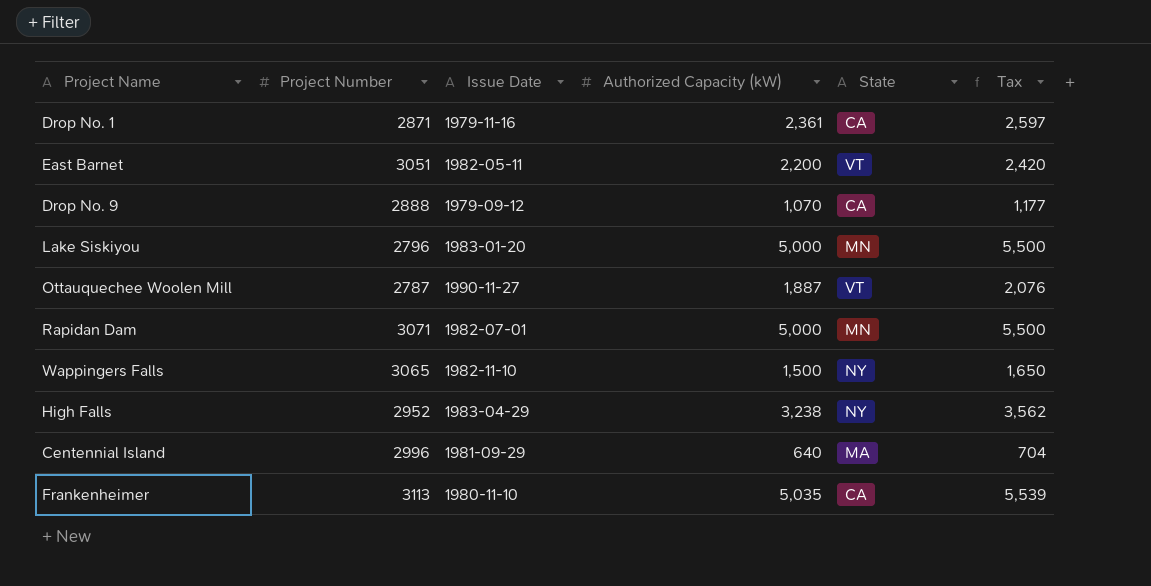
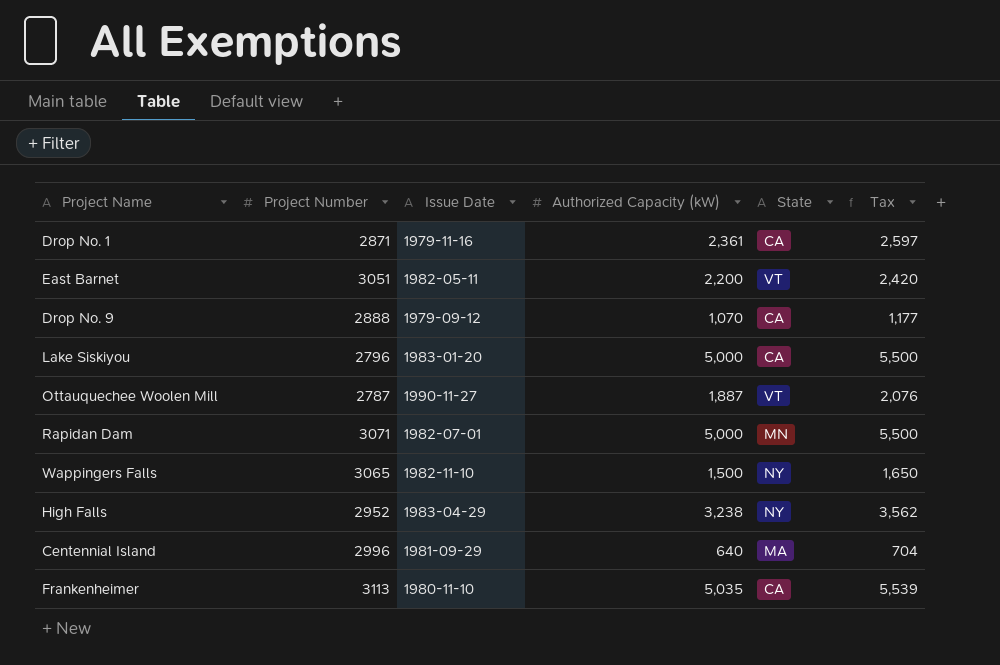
Lake Siskiyou | State: MN -> CA

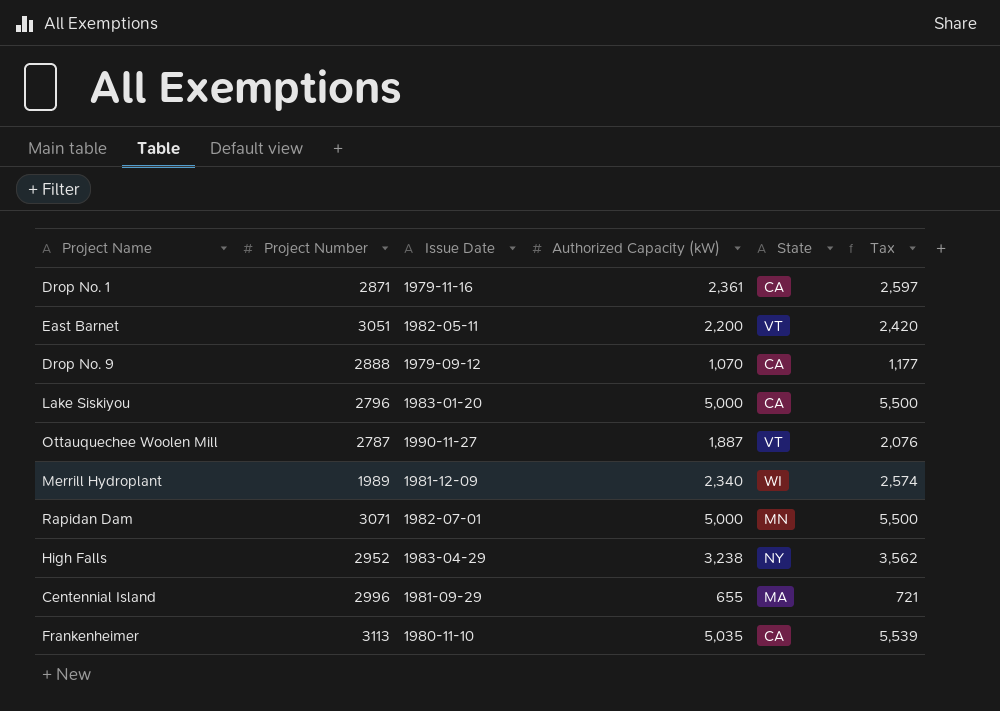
row Wappingers Falls: 3065 | 1982-11-10 | 1,500 | NY | 1,650 -> none
row Merrill Hydroplant: none -> 1989 | 1981-12-09 | 2,340 | WI | 2,574
Centennial Island | Authorized Capacity (kW): 640 -> 655
Centennial Island | Tax: 704 -> 721

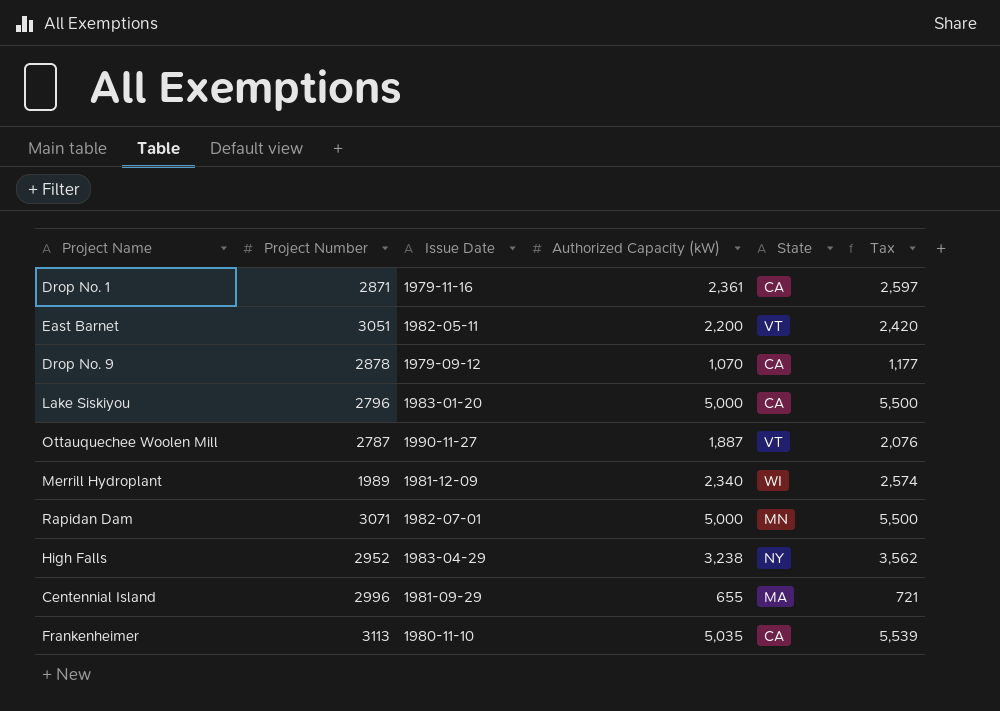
Drop No. 9 | Project Number: 2888 -> 2878

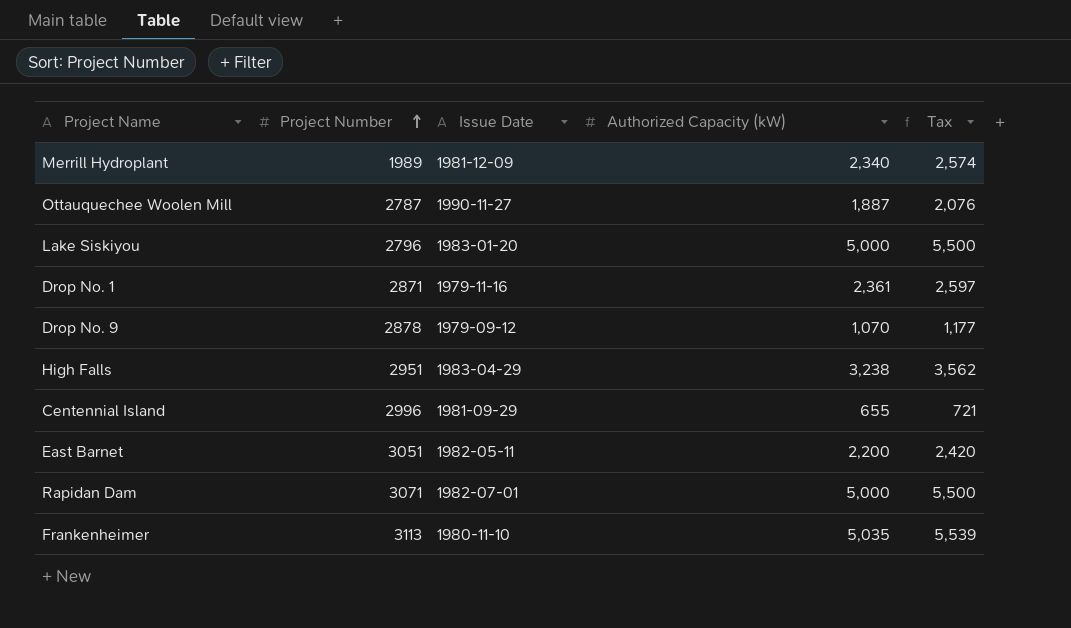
row order: none -> Project Number ascending
column State | position: 5 -> none
High Falls | Project Number: 2952 -> 2951

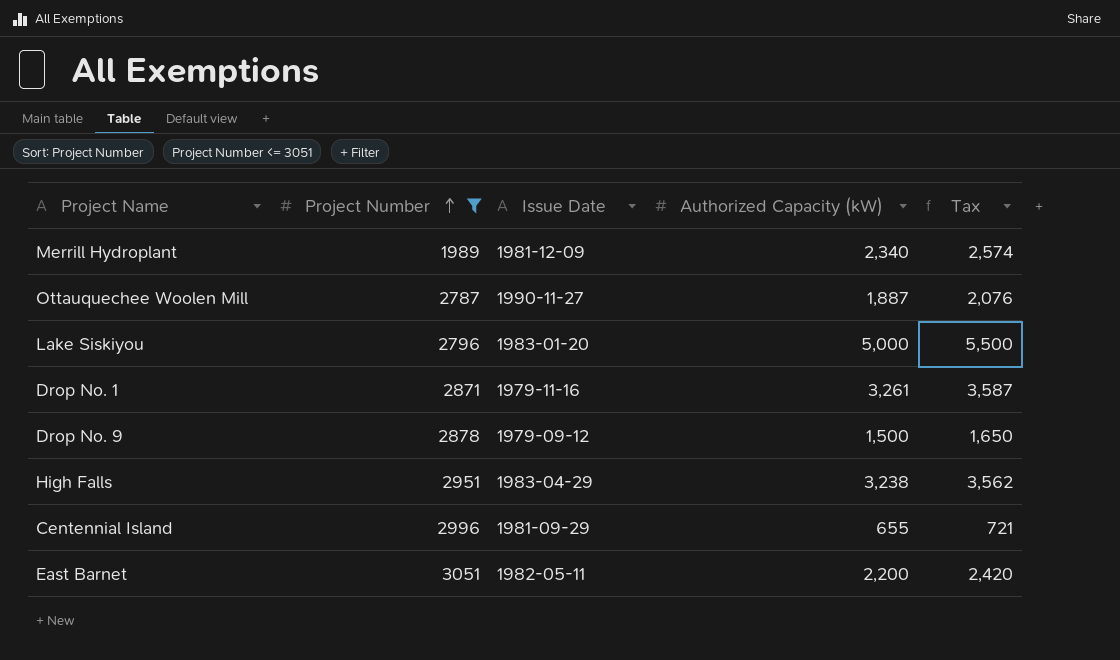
filter: none -> Project Number <= 3051
Drop No. 1 | Authorized Capacity (kW): 2,361 -> 3,261
Drop No. 1 | Tax: 2,597 -> 3,587
Drop No. 9 | Authorized Capacity (kW): 1,070 -> 1,500
Drop No. 9 | Tax: 1,177 -> 1,650

